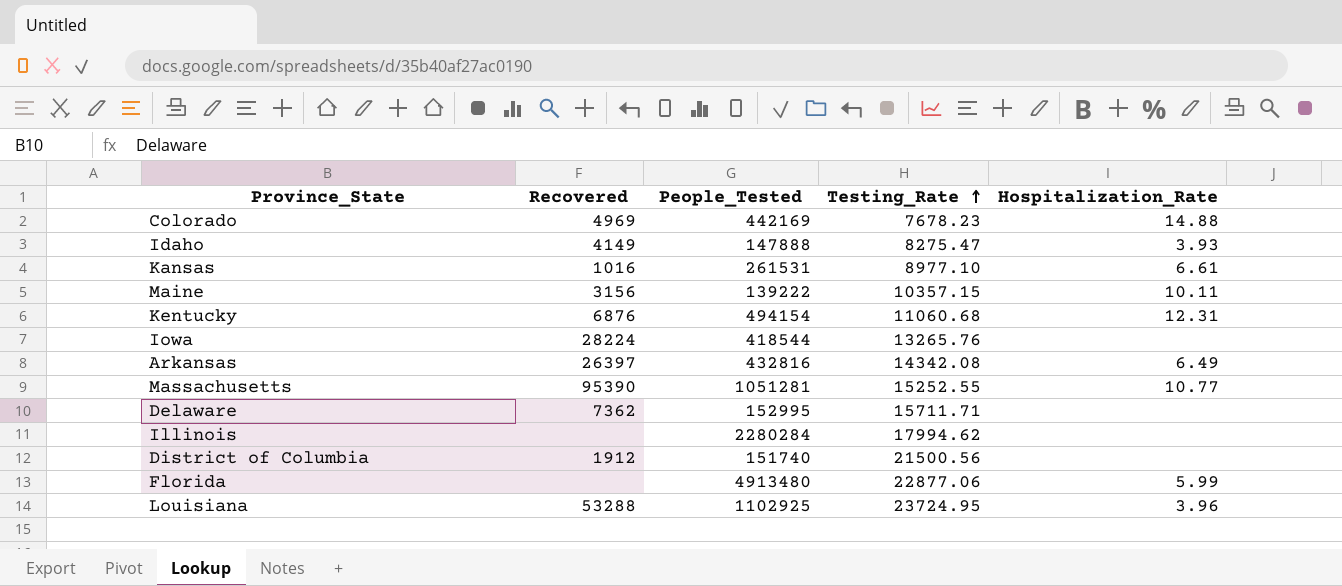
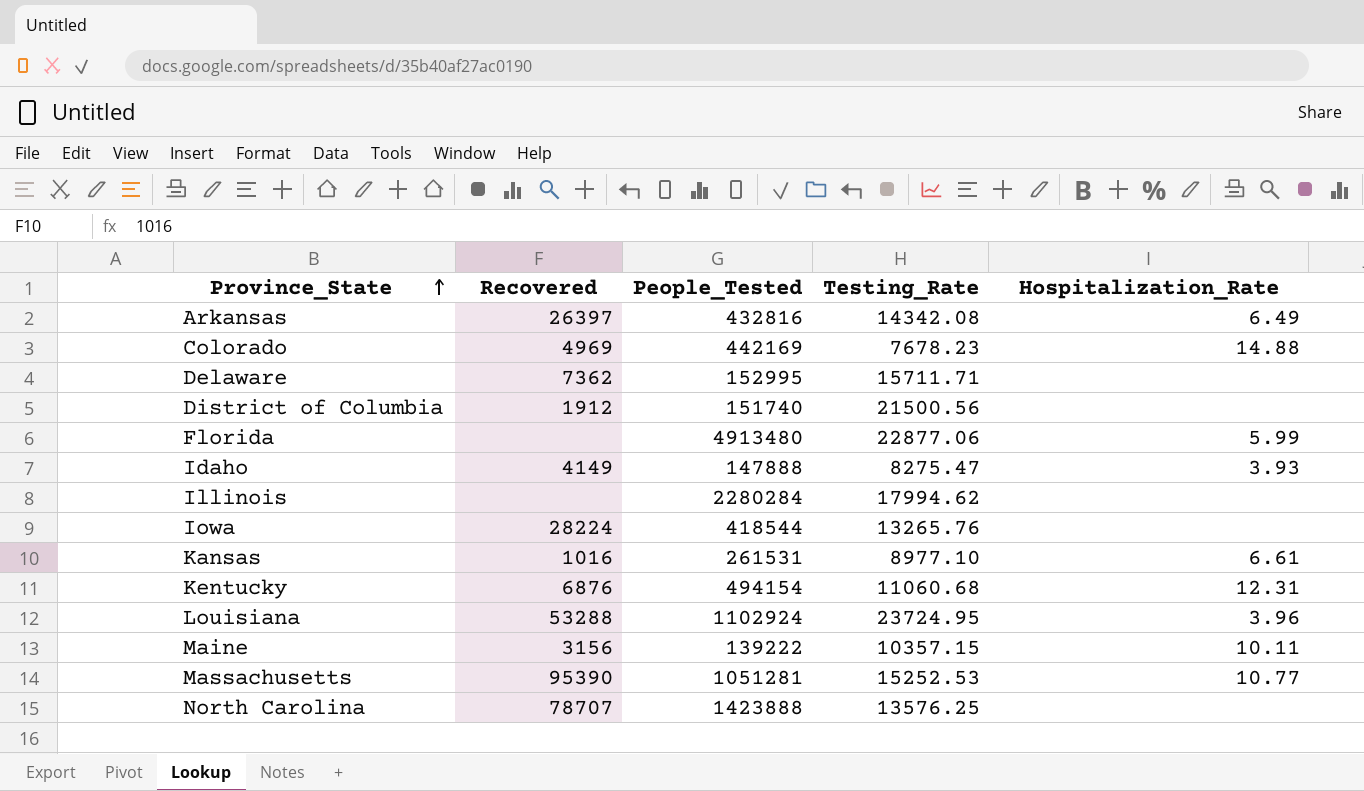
row order: Testing_Rate ascending -> Province_State ascending
Louisiana | People_Tested: 1102925 -> 1102924
Massachusetts | Testing_Rate: 15252.55 -> 15252.53
row North Carolina: none -> 78707 | 1423888 | 13576.25 | none

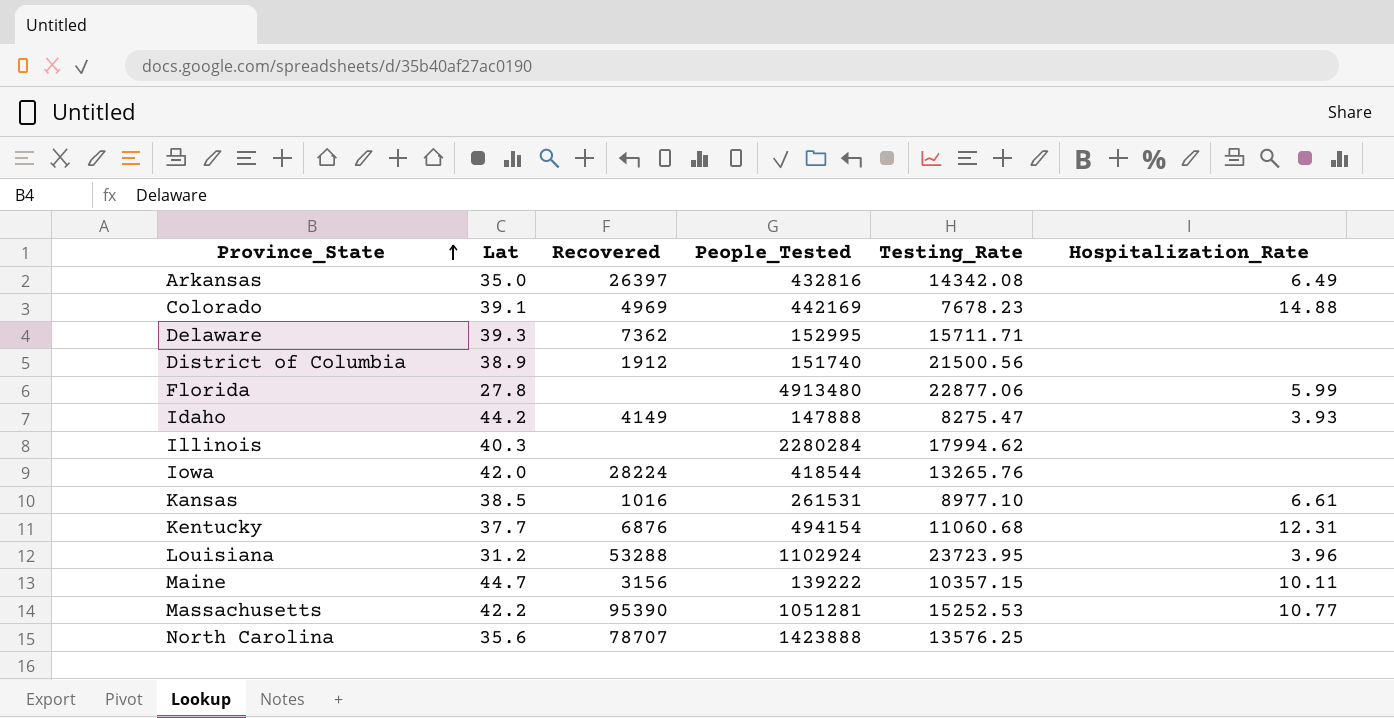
column Lat | position: none -> 2
Louisiana | Testing_Rate: 23724.95 -> 23723.95

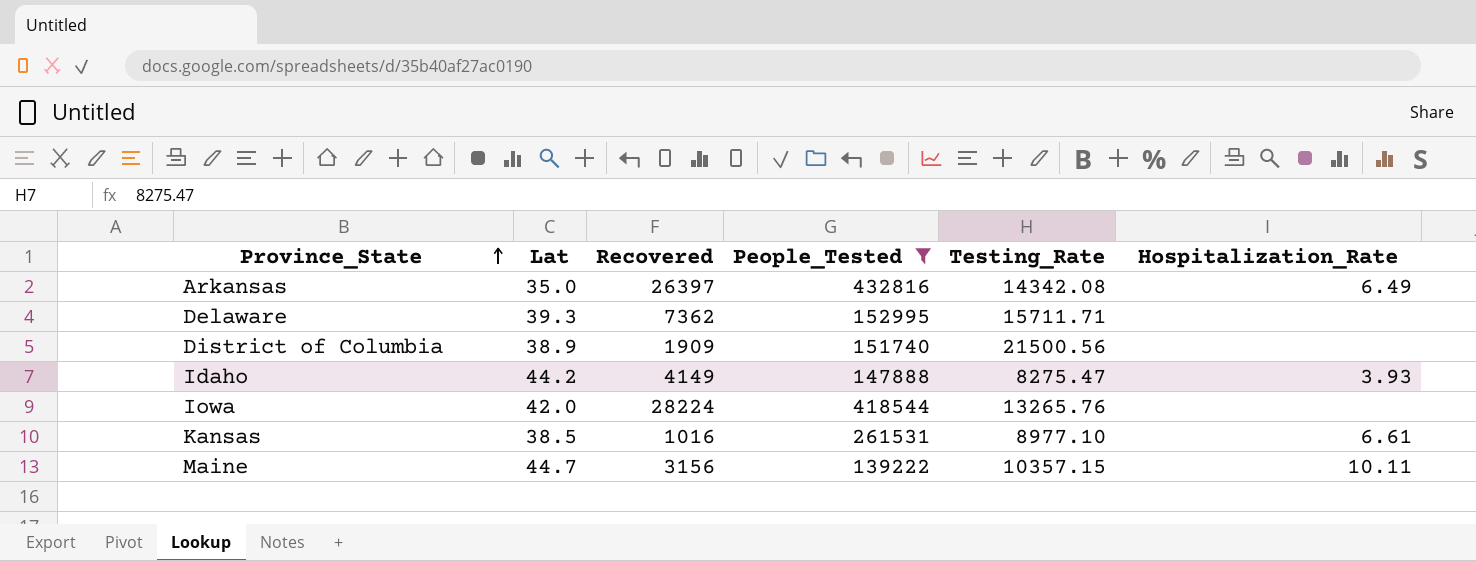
filter: none -> People_Tested <= 432816
District of Columbia | Recovered: 1912 -> 1909

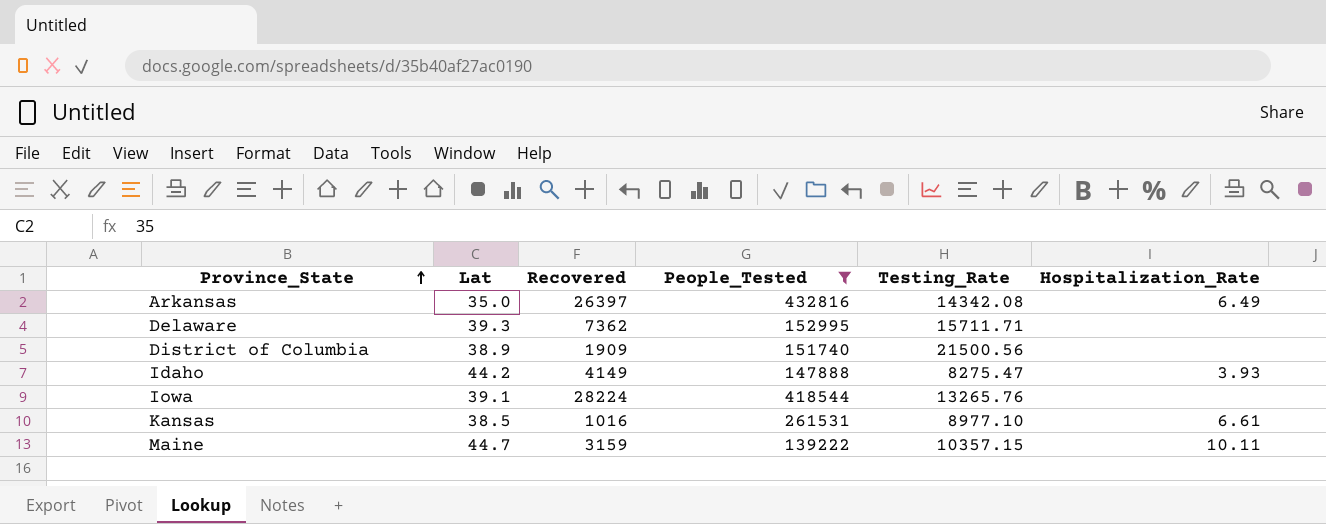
Iowa | Lat: 42.0 -> 39.1
Maine | Recovered: 3156 -> 3159

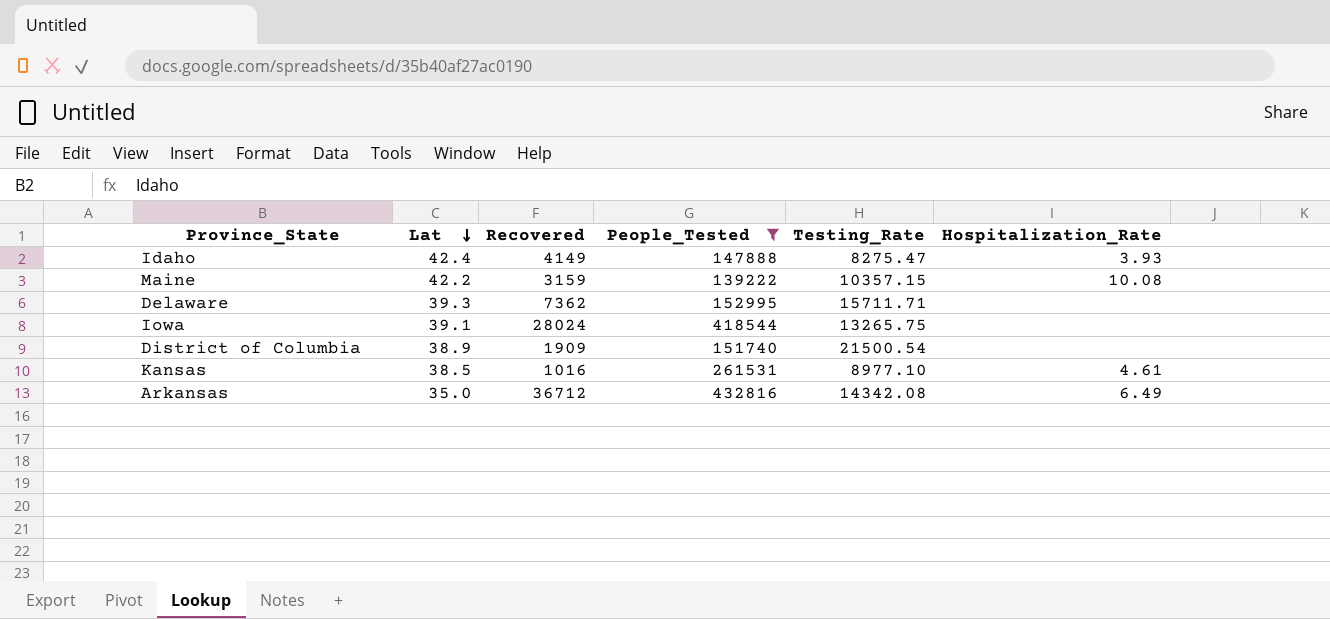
row order: Province_State ascending -> Lat descending
Idaho | Lat: 44.2 -> 42.4
Maine | Lat: 44.7 -> 42.2
Maine | Hospitalization_Rate: 10.11 -> 10.08
Iowa | Recovered: 28224 -> 28024
Iowa | Testing_Rate: 13265.76 -> 13265.75
District of Columbia | Testing_Rate: 21500.56 -> 21500.54
Kansas | Hospitalization_Rate: 6.61 -> 4.61
Arkansas | Recovered: 26397 -> 36712

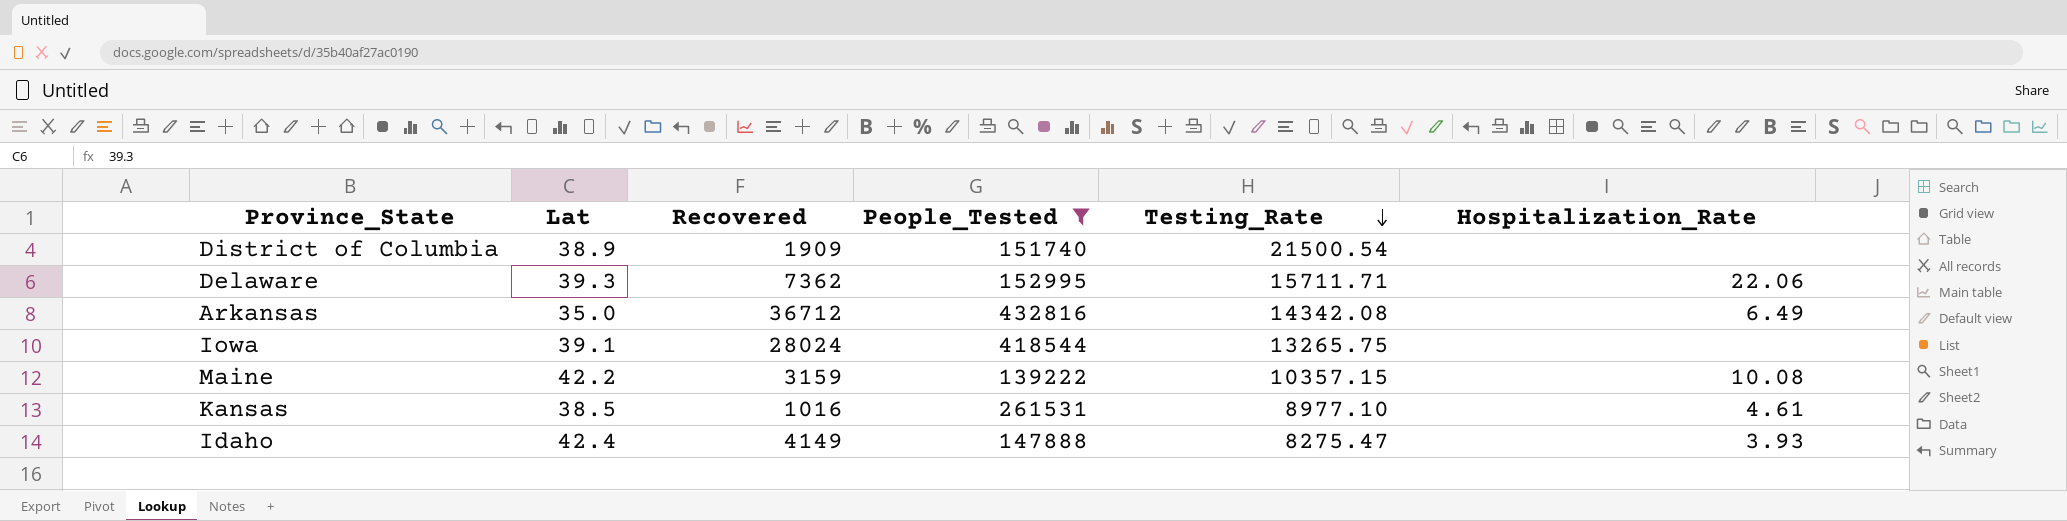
row order: Lat descending -> Testing_Rate descending
Delaware | Hospitalization_Rate: none -> 22.06

